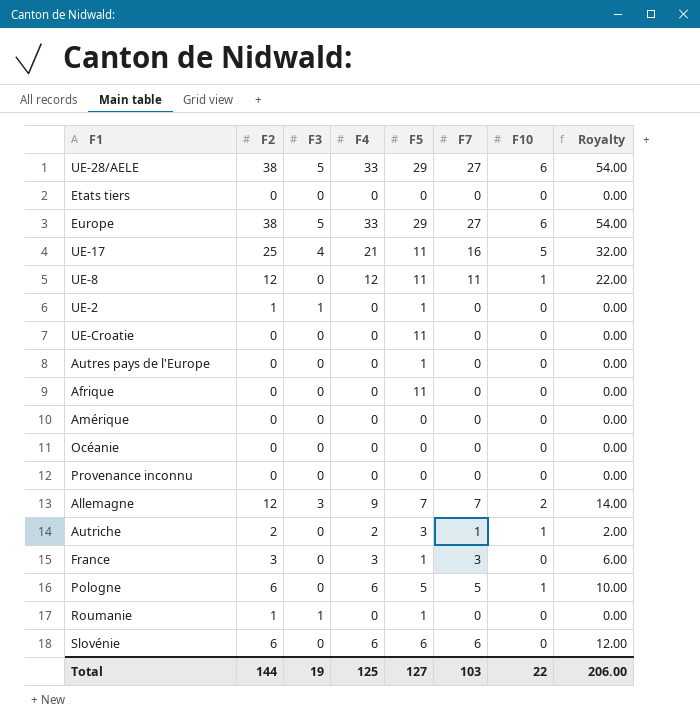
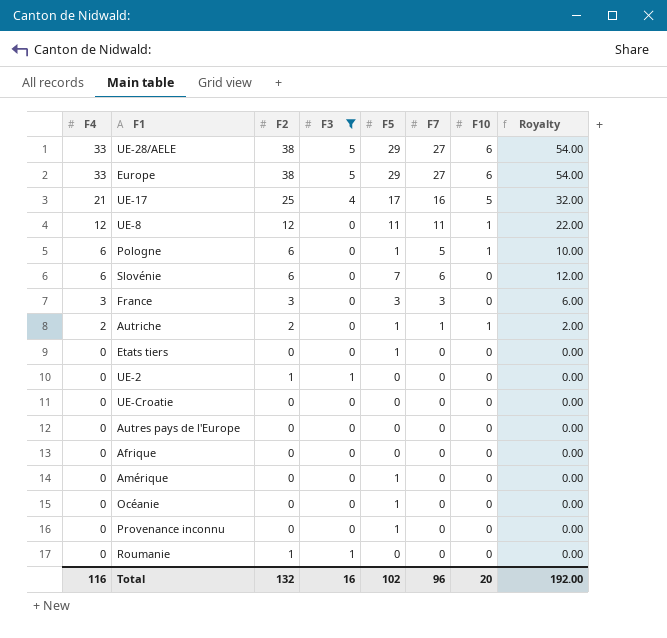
filter: none -> F3 != 3
row order: none -> F4 descending
column F4 | position: 4 -> 1
UE-17 | F5: 11 -> 17
Pologne | F5: 5 -> 1
Slovénie | F5: 6 -> 7
France | F5: 1 -> 3
Autriche | F5: 3 -> 1
Etats tiers | F5: 0 -> 1
UE-2 | F5: 1 -> 0
UE-Croatie | F5: 11 -> 0
Autres pays de l'Europe | F5: 1 -> 0
Afrique | F5: 11 -> 0
Amérique | F5: 0 -> 1
Océanie | F5: 0 -> 1
Provenance inconnu | F5: 0 -> 1
Roumanie | F5: 1 -> 0
Total | F4: 125 -> 116
Total | F2: 144 -> 132
Total | F3: 19 -> 16
Total | F5: 127 -> 102
Total | F7: 103 -> 96
Total | F10: 22 -> 20
Total | Royalty: 206.00 -> 192.00

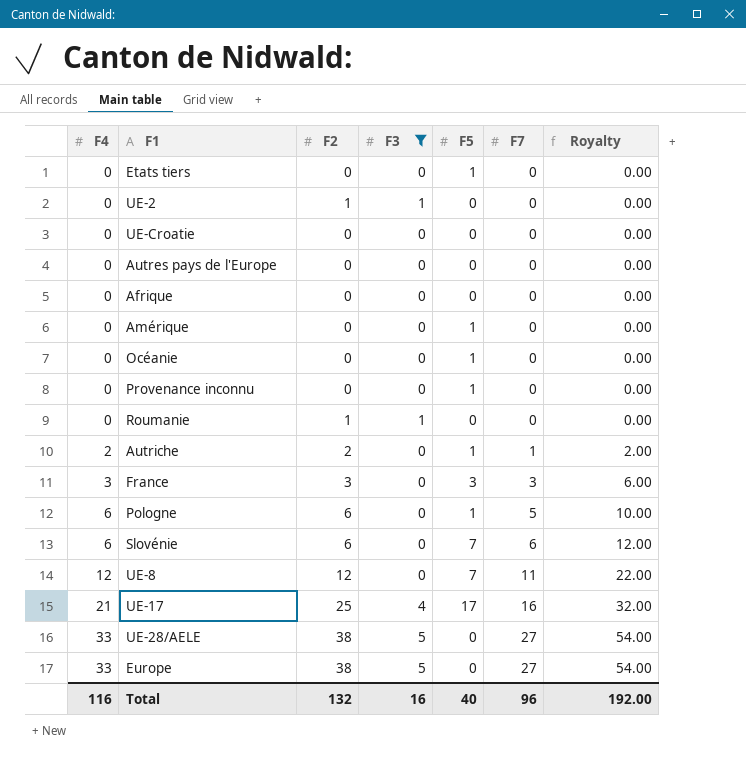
row order: F4 descending -> F4 ascending
column F10 | position: 7 -> none
UE-8 | F5: 11 -> 7
UE-28/AELE | F5: 29 -> 0
Europe | F5: 29 -> 0
Total | F5: 102 -> 40

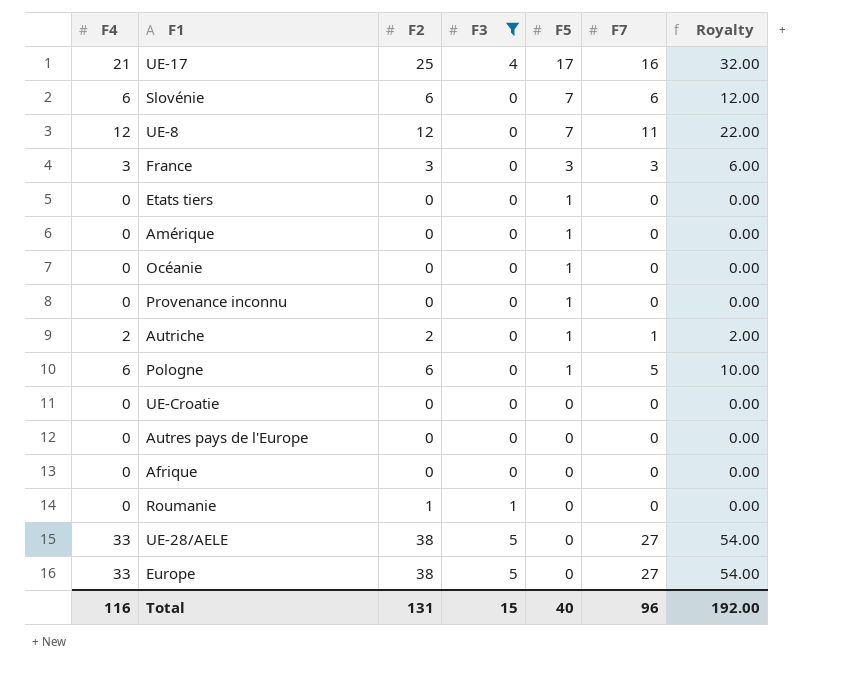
row order: F4 ascending -> F5 descending
row UE-2: 0 | 1 | 1 | 0 | 0 | 0.00 -> none
Total | F2: 132 -> 131
Total | F3: 16 -> 15

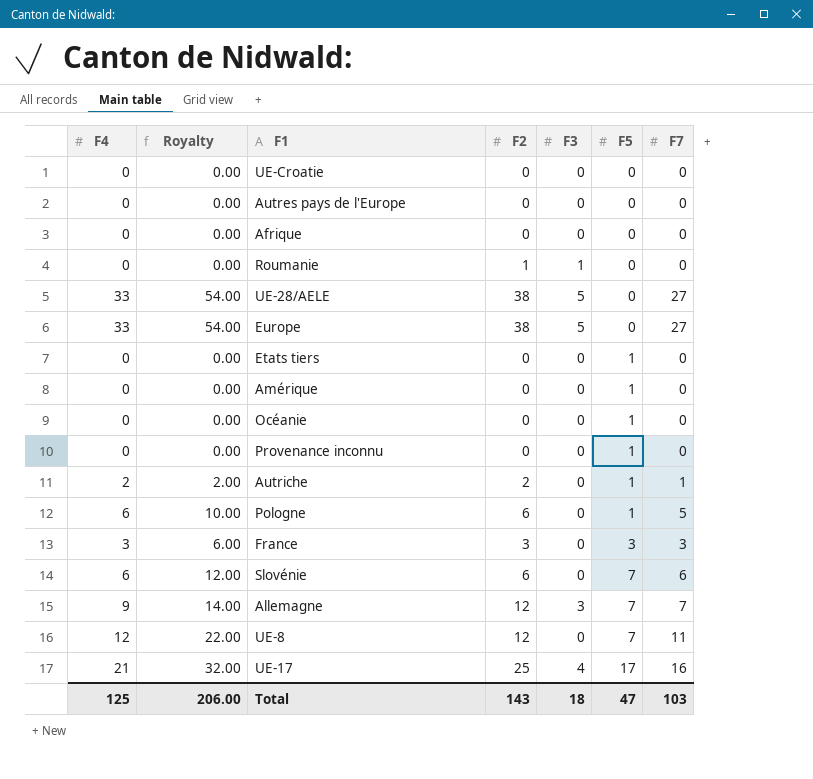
filter: F3 != 3 -> none
row order: F5 descending -> F5 ascending
column Royalty | position: 7 -> 2
Total | F4: 116 -> 125
Total | Royalty: 192.00 -> 206.00
Total | F2: 131 -> 143
Total | F3: 15 -> 18
Total | F5: 40 -> 47
Total | F7: 96 -> 103

